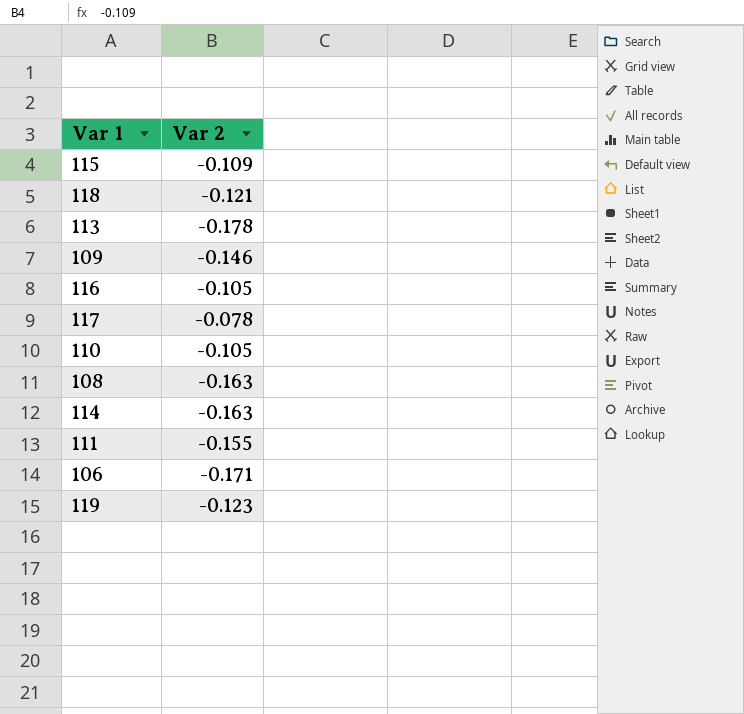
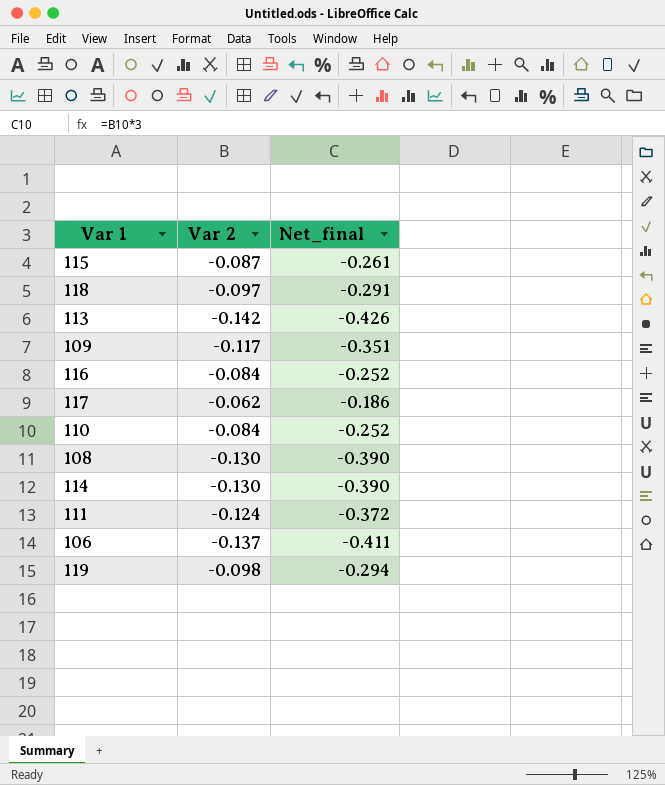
column Net_final | formula: none -> [Var 2] * 3
115 | Var 2: -0.109 -> -0.087
118 | Var 2: -0.121 -> -0.097
113 | Var 2: -0.178 -> -0.142
109 | Var 2: -0.146 -> -0.117
116 | Var 2: -0.105 -> -0.084
117 | Var 2: -0.078 -> -0.062
110 | Var 2: -0.105 -> -0.084
108 | Var 2: -0.163 -> -0.130
114 | Var 2: -0.163 -> -0.130
111 | Var 2: -0.155 -> -0.124
106 | Var 2: -0.171 -> -0.137
119 | Var 2: -0.123 -> -0.098

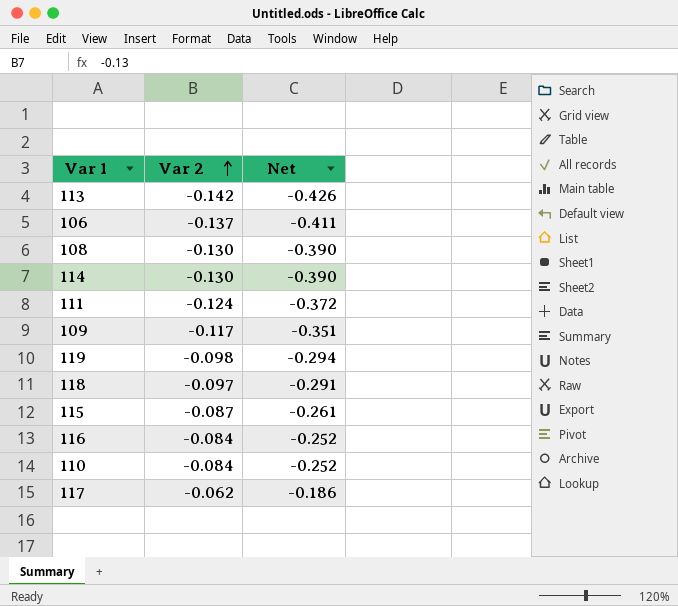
row order: none -> Var 2 ascending
column name: Net_final -> Net

